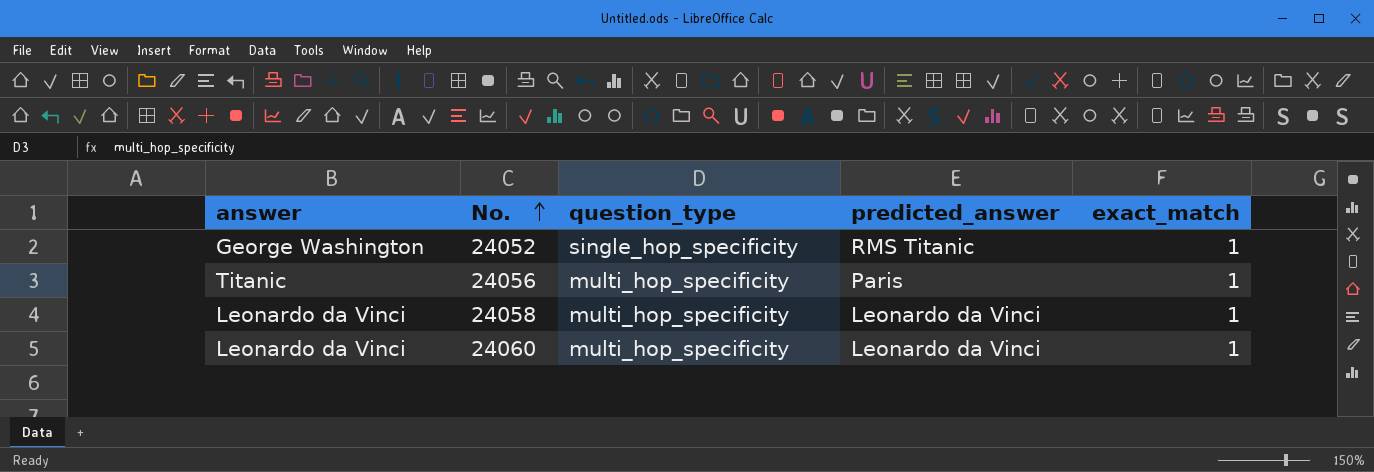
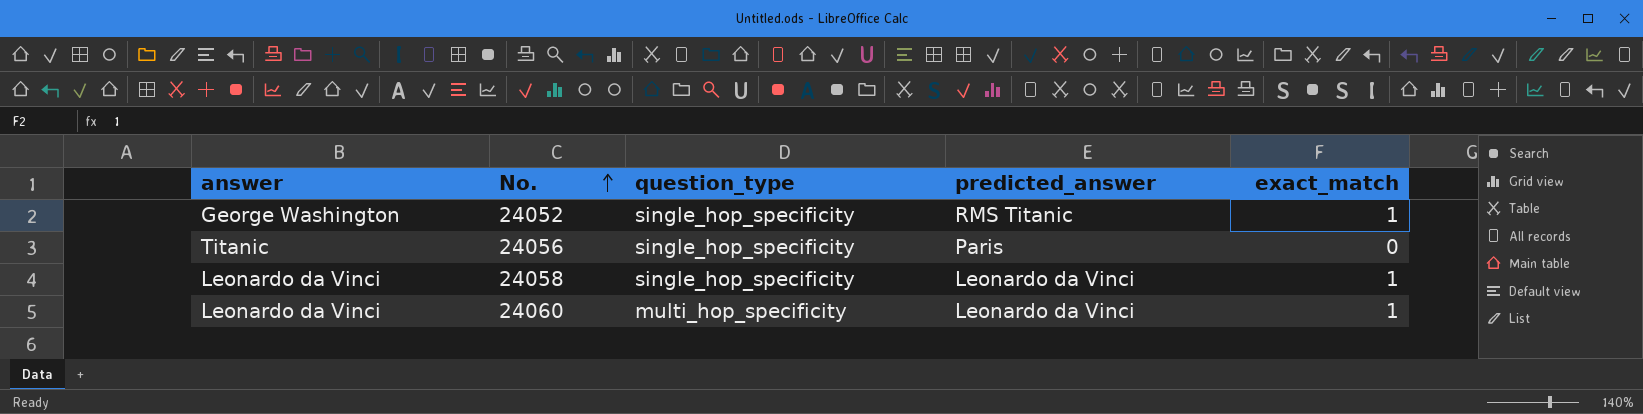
24056 | question_type: multi_hop_specificity -> single_hop_specificity
24056 | exact_match: 1 -> 0
24058 | question_type: multi_hop_specificity -> single_hop_specificity

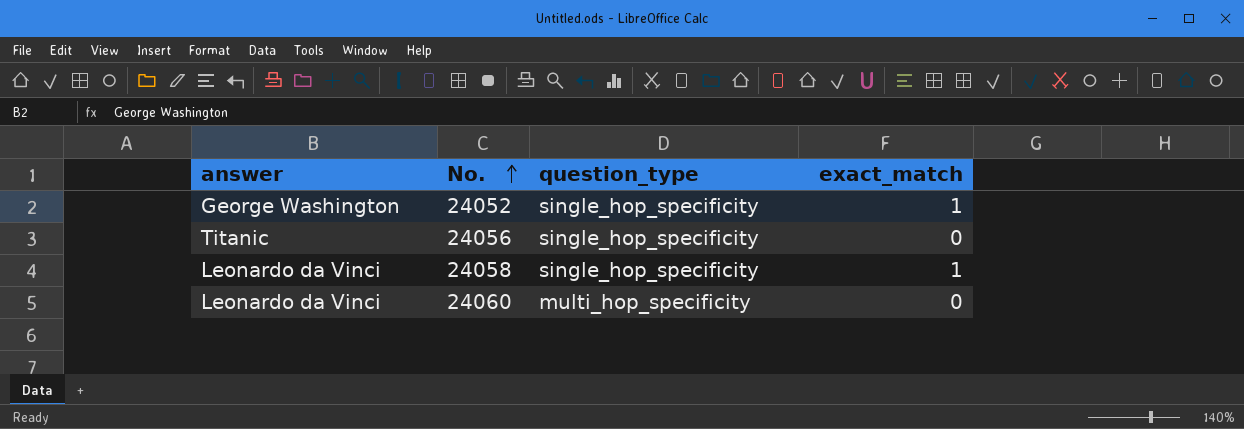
column predicted_answer | position: 4 -> none
24060 | exact_match: 1 -> 0

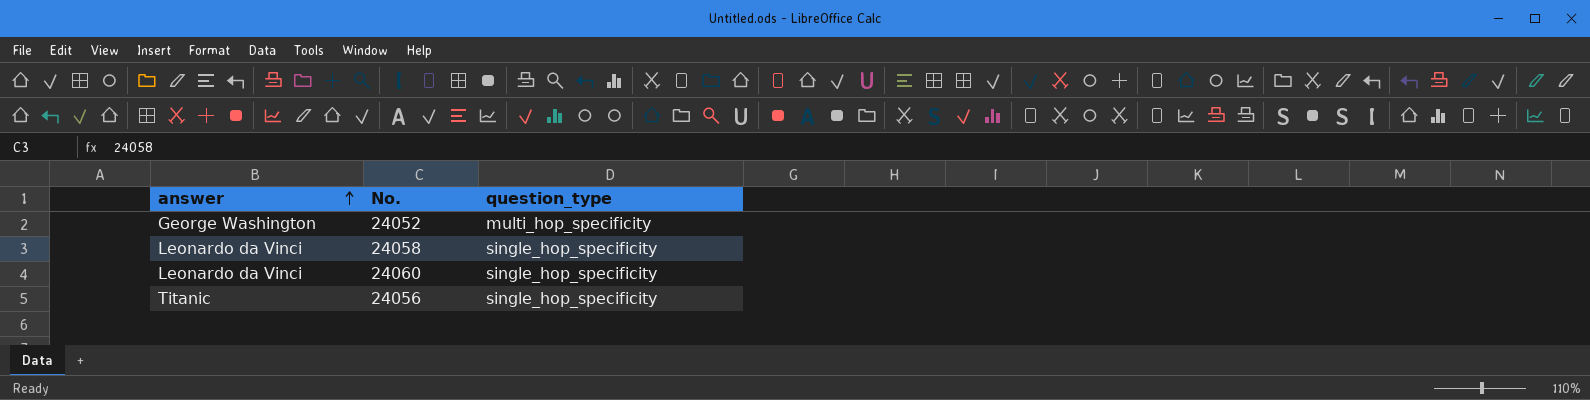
row order: No. ascending -> answer ascending
column exact_match | position: 4 -> none
24052 | question_type: single_hop_specificity -> multi_hop_specificity
24060 | question_type: multi_hop_specificity -> single_hop_specificity

